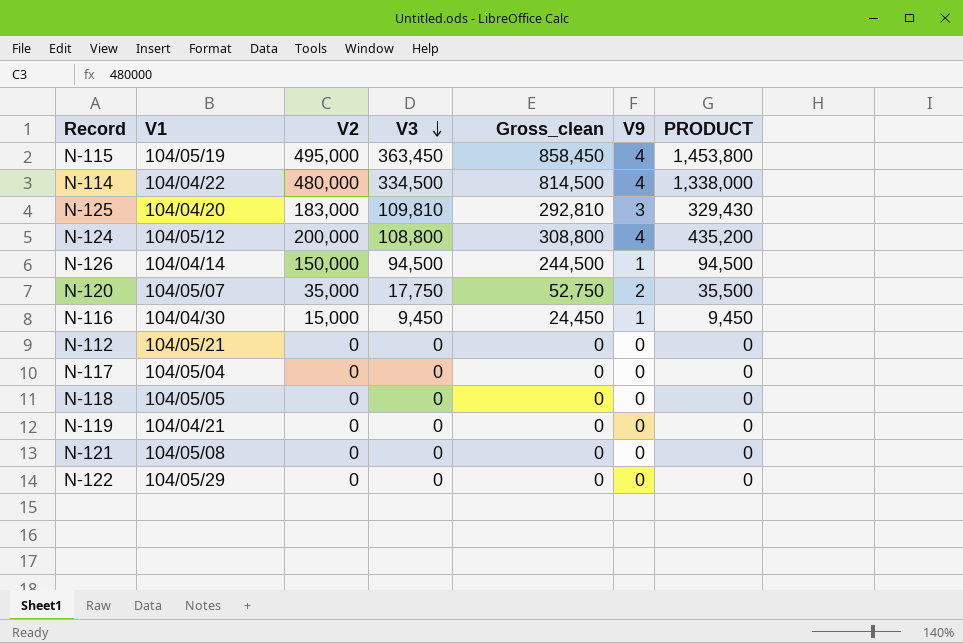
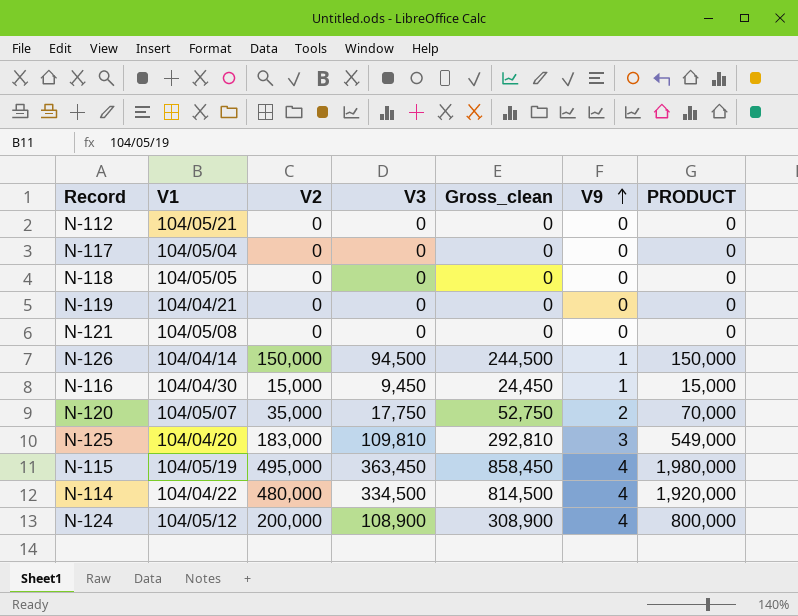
row order: V3 descending -> V9 ascending
column PRODUCT | formula: [V3] * [V9] -> [V2] * [V9]
row N-122: 104/05/29 | 0 | 0 | 0 | 0 | 0 -> none
N-124 | V3: 108,800 -> 108,900
N-124 | Gross_clean: 308,800 -> 308,900

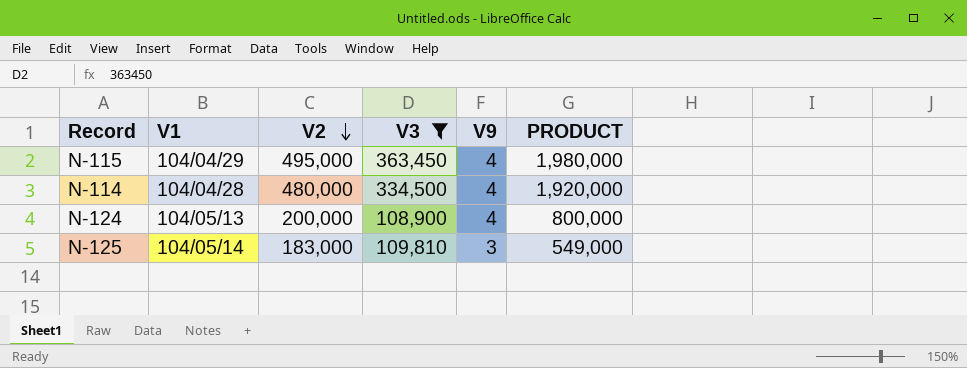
filter: none -> V3 >= 108,900
row order: V9 ascending -> V2 descending
column Gross_clean | formula: [V2] + [V3] -> none
N-115 | V1: 104/05/19 -> 104/04/29
N-114 | V1: 104/04/22 -> 104/04/28
N-124 | V1: 104/05/12 -> 104/05/13
N-125 | V1: 104/04/20 -> 104/05/14

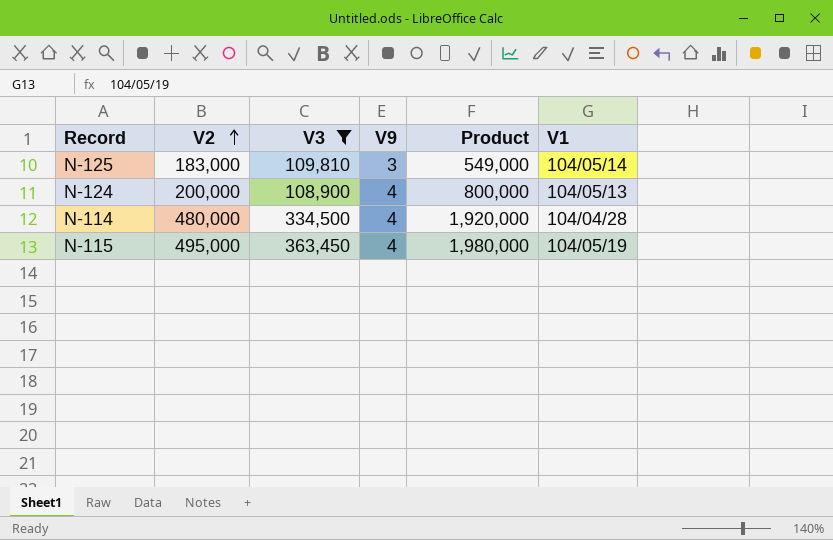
row order: V2 descending -> V2 ascending
column name: PRODUCT -> Product
column V1 | position: 2 -> 6
N-115 | V1: 104/04/29 -> 104/05/19

